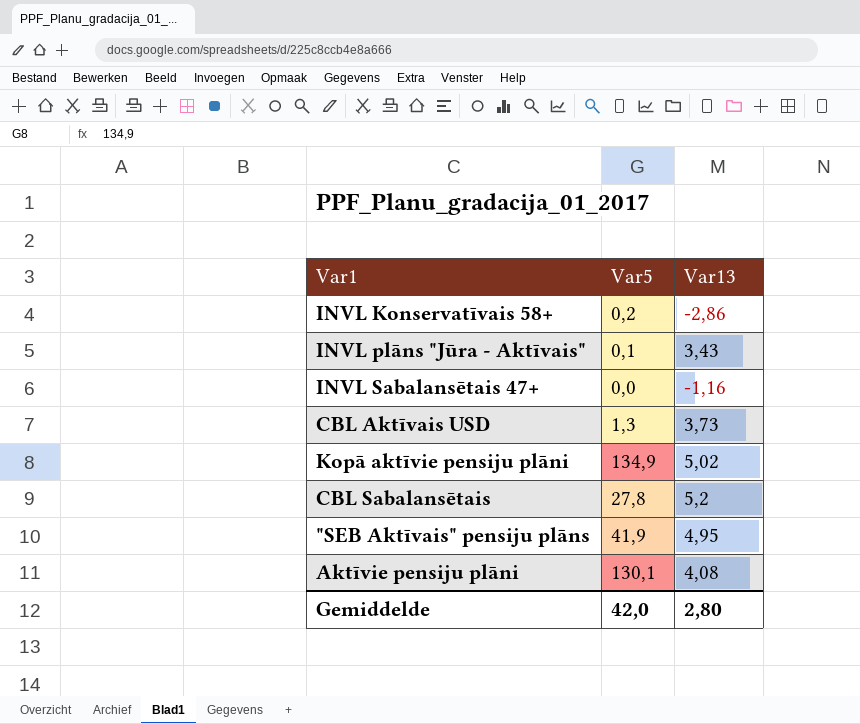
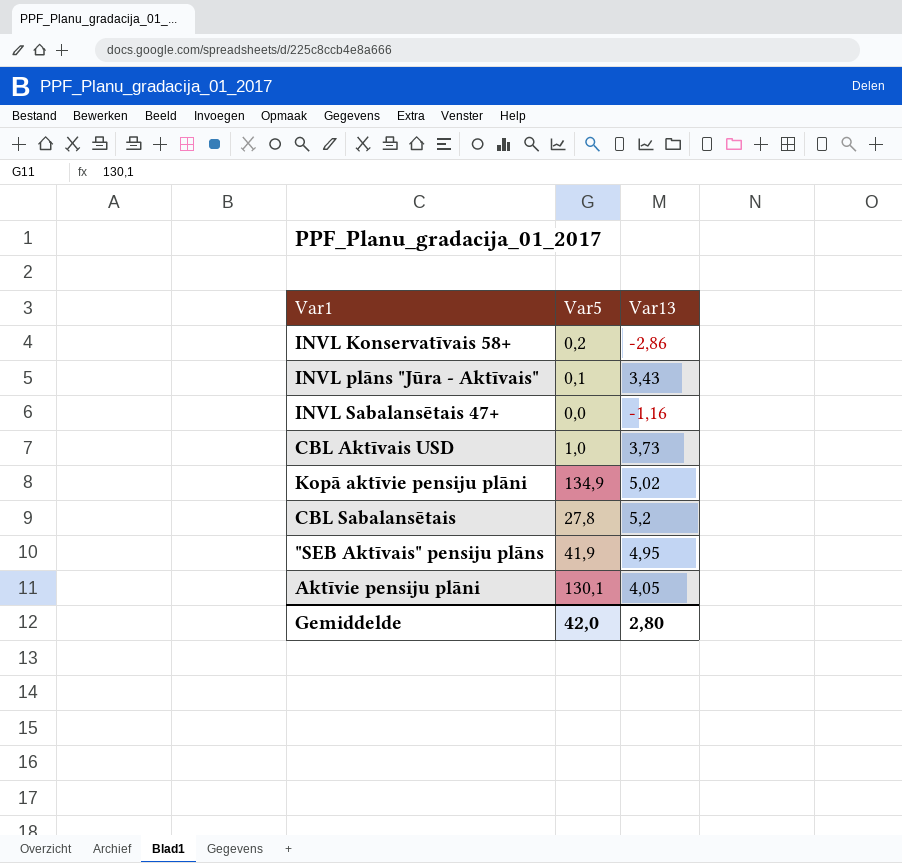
CBL Aktīvais USD | Var5: 1,3 -> 1,0
Aktīvie pensiju plāni | Var13: 4,08 -> 4,05

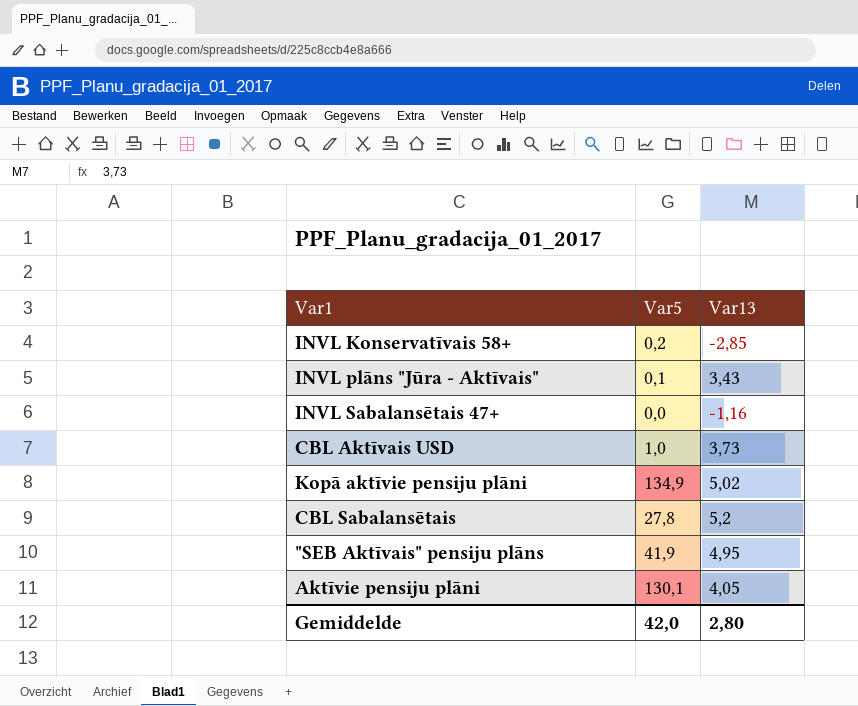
INVL Konservatīvais 58+ | Var13: -2,86 -> -2,85

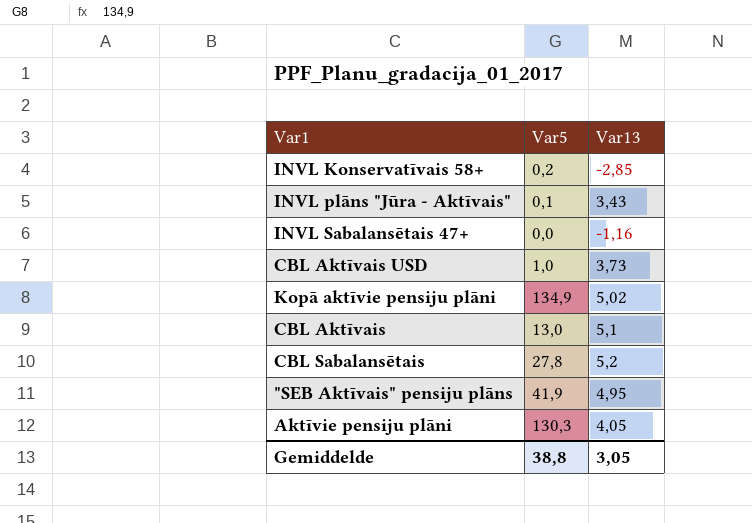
row CBL Aktīvais: none -> 13,0 | 5,1
Aktīvie pensiju plāni | Var5: 130,1 -> 130,3
Gemiddelde | Var5: 42,0 -> 38,8
Gemiddelde | Var13: 2,80 -> 3,05

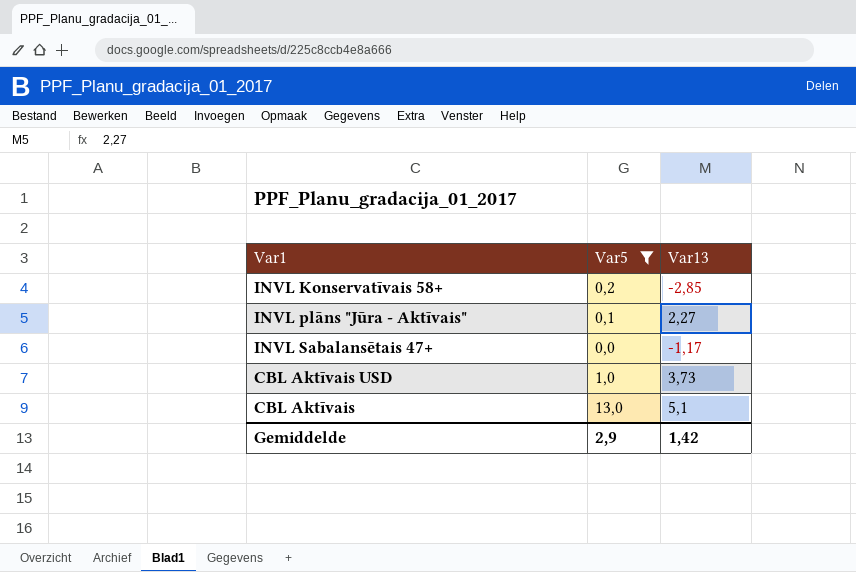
filter: none -> Var5 <= 13,0
INVL plāns "Jūra - Aktīvais" | Var13: 3,43 -> 2,27
INVL Sabalansētais 47+ | Var13: -1,16 -> -1,17
Gemiddelde | Var5: 38,8 -> 2,9
Gemiddelde | Var13: 3,05 -> 1,42

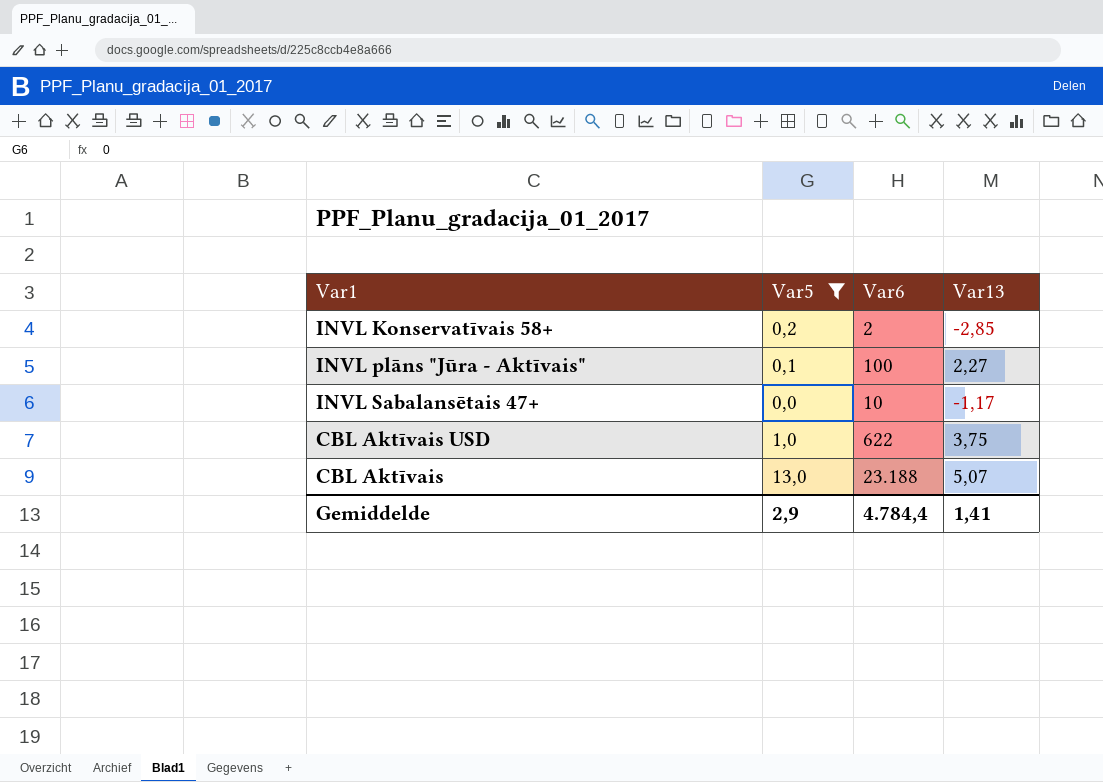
column Var6 | position: none -> 3
CBL Aktīvais USD | Var13: 3,73 -> 3,75
CBL Aktīvais | Var13: 5,1 -> 5,07
Gemiddelde | Var13: 1,42 -> 1,41

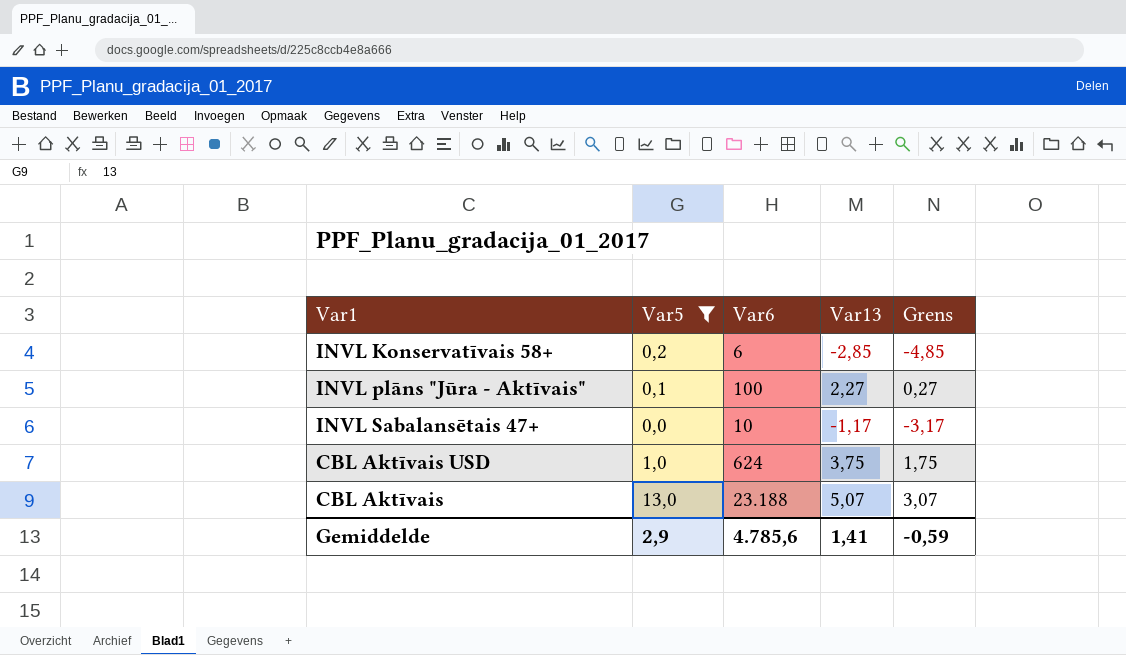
column Grens | formula: none -> [Var13] - 2
INVL Konservatīvais 58+ | Var6: 2 -> 6
CBL Aktīvais USD | Var6: 622 -> 624
Gemiddelde | Var6: 4.784,4 -> 4.785,6

